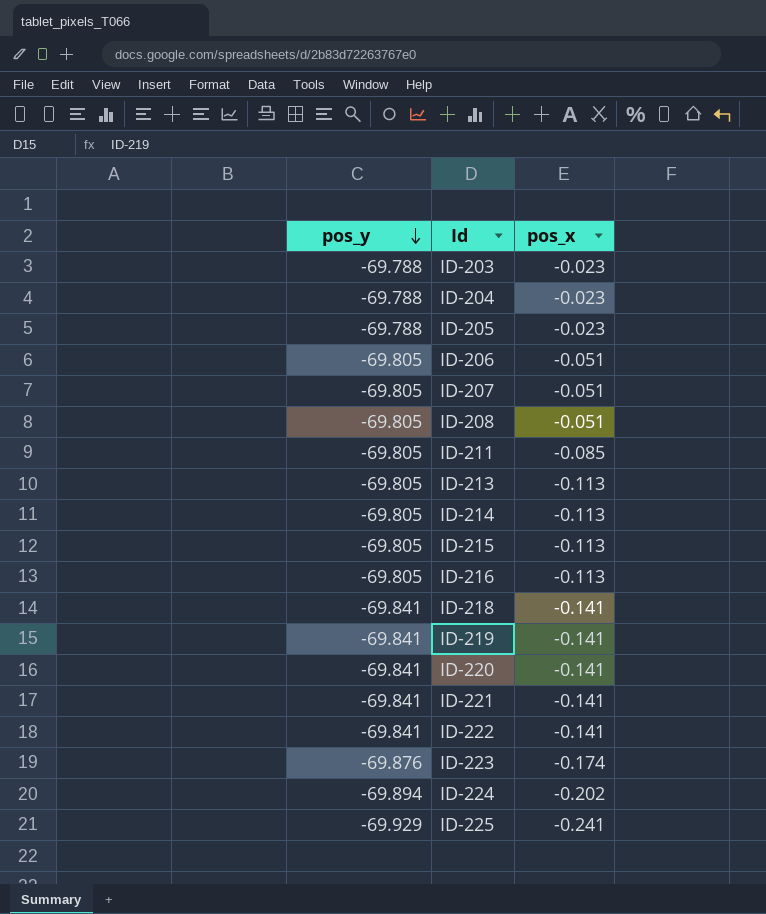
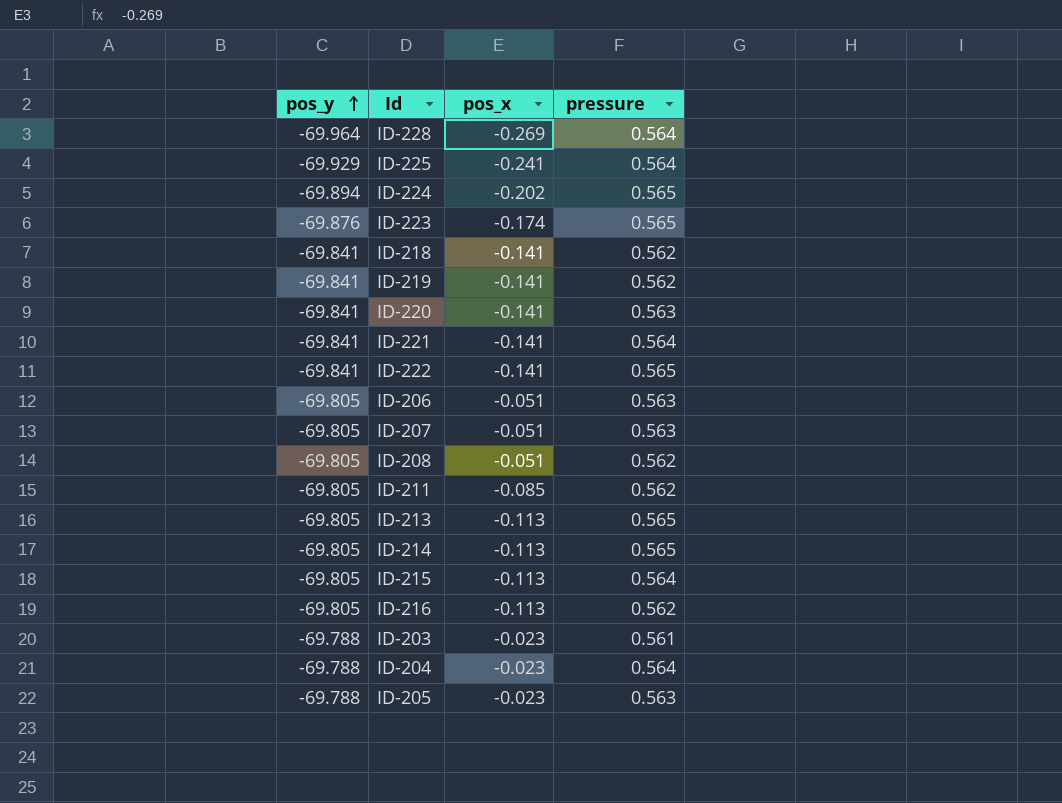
row order: pos_y descending -> pos_y ascending
column pressure | position: none -> 4
row ID-228: none -> -69.964 | -0.269 | 0.564

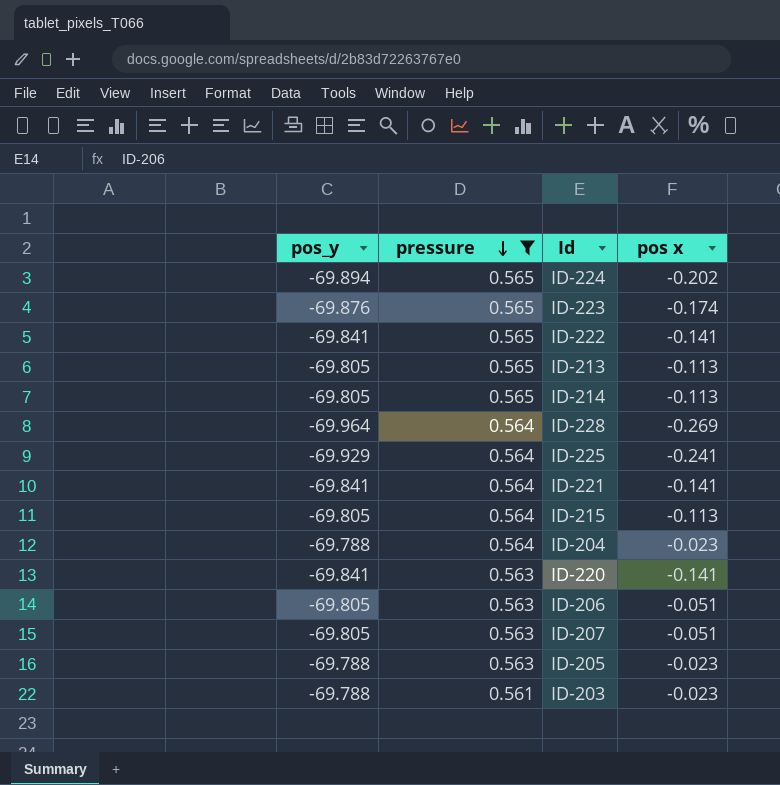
filter: none -> pressure != 0.562
row order: pos_y ascending -> pressure descending
column pressure | position: 4 -> 2
column name: pos_x -> pos x

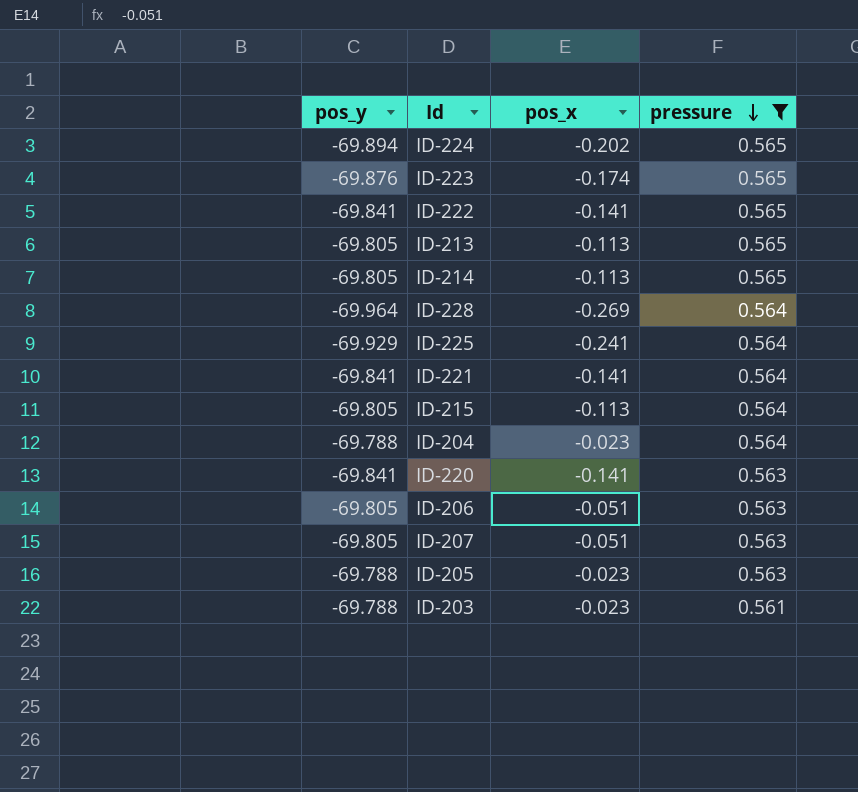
column name: pos x -> pos_x
column pressure | position: 2 -> 4

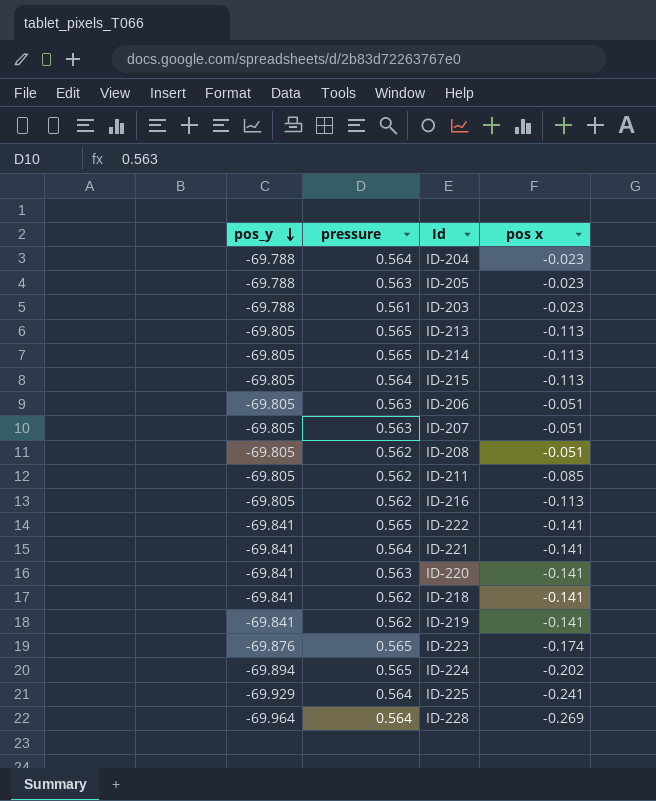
filter: pressure != 0.562 -> none
row order: pressure descending -> pos_y descending
column pressure | position: 4 -> 2
column name: pos_x -> pos x

